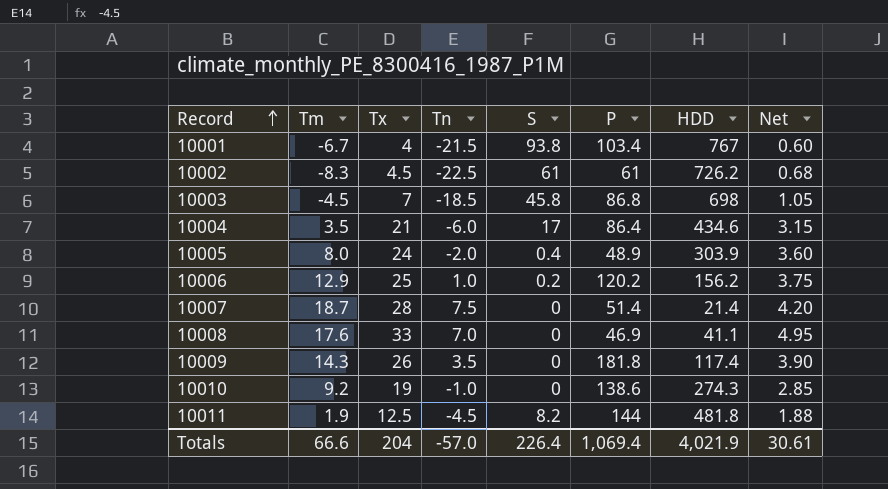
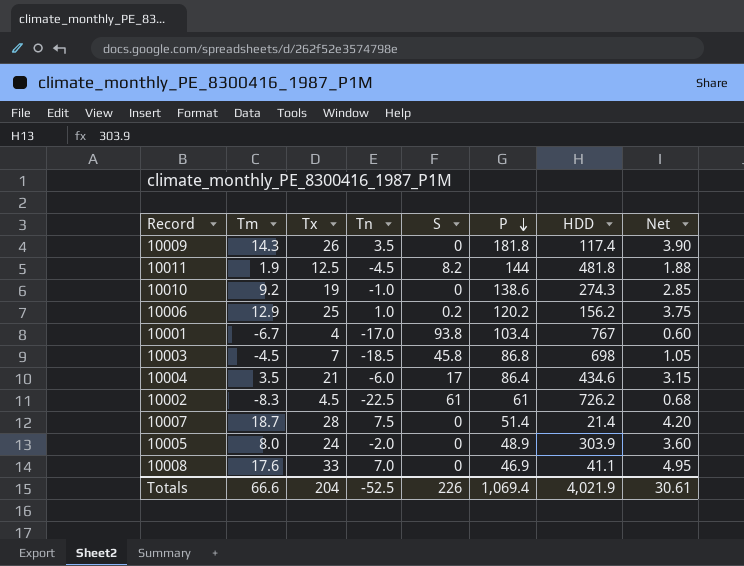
row order: Record ascending -> P descending
10001 | Tn: -21.5 -> -17.0
10005 | S: 0.4 -> 0
Totals | Tn: -57.0 -> -52.5
Totals | S: 226.4 -> 226

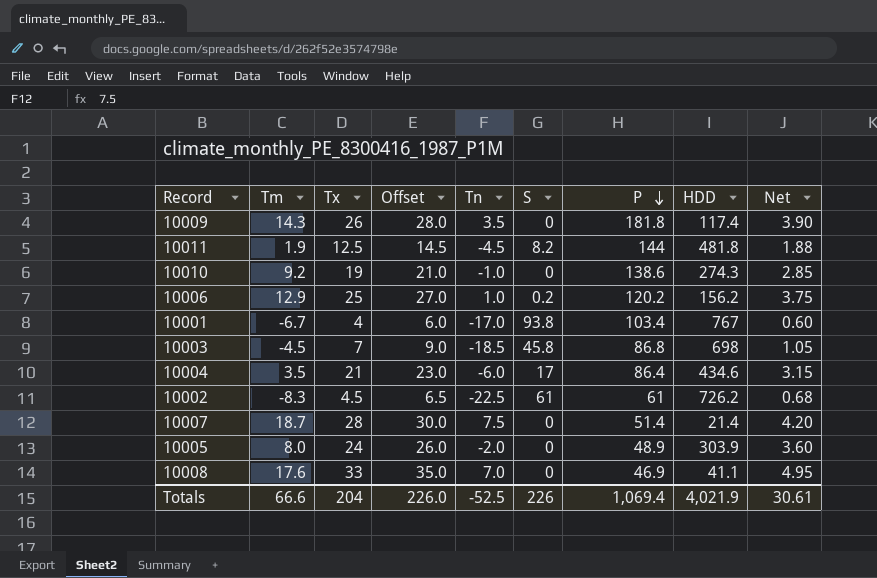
column Offset | formula: none -> [Tx] + 2

